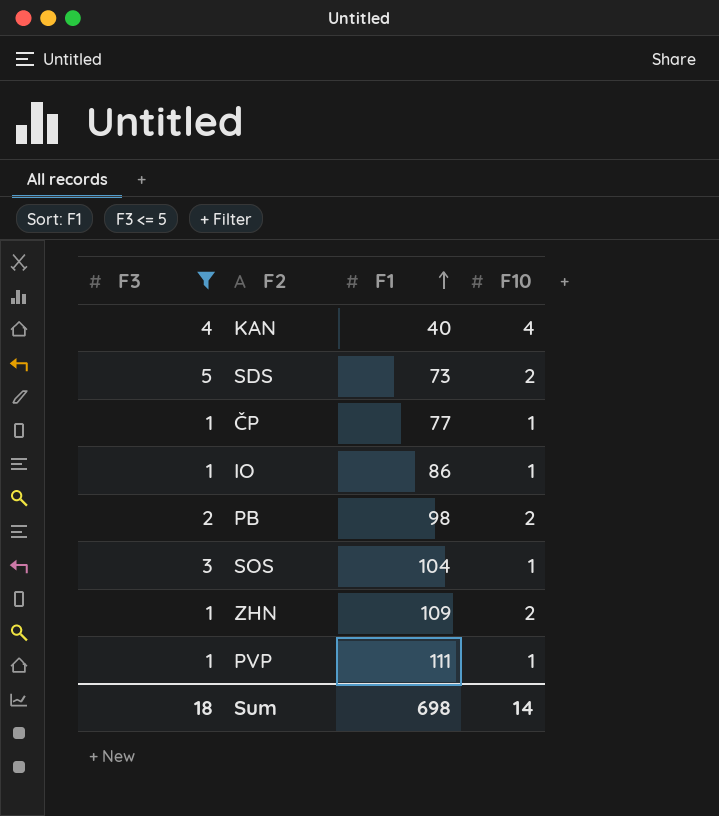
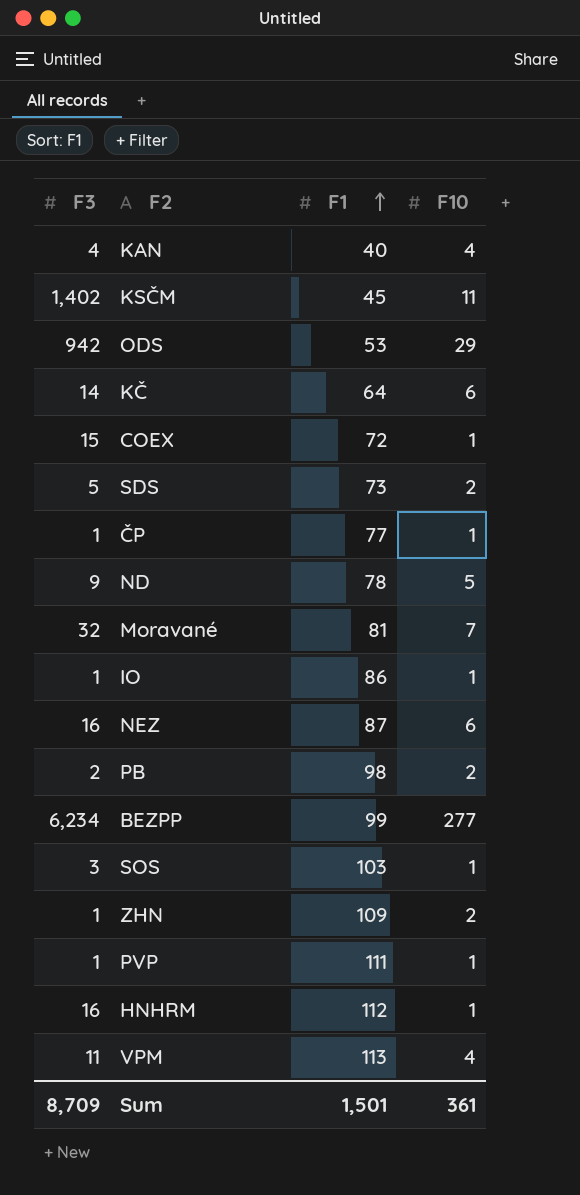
filter: F3 <= 5 -> none
SOS | F1: 104 -> 103
Sum | F3: 18 -> 8,709
Sum | F1: 698 -> 1,501
Sum | F10: 14 -> 361

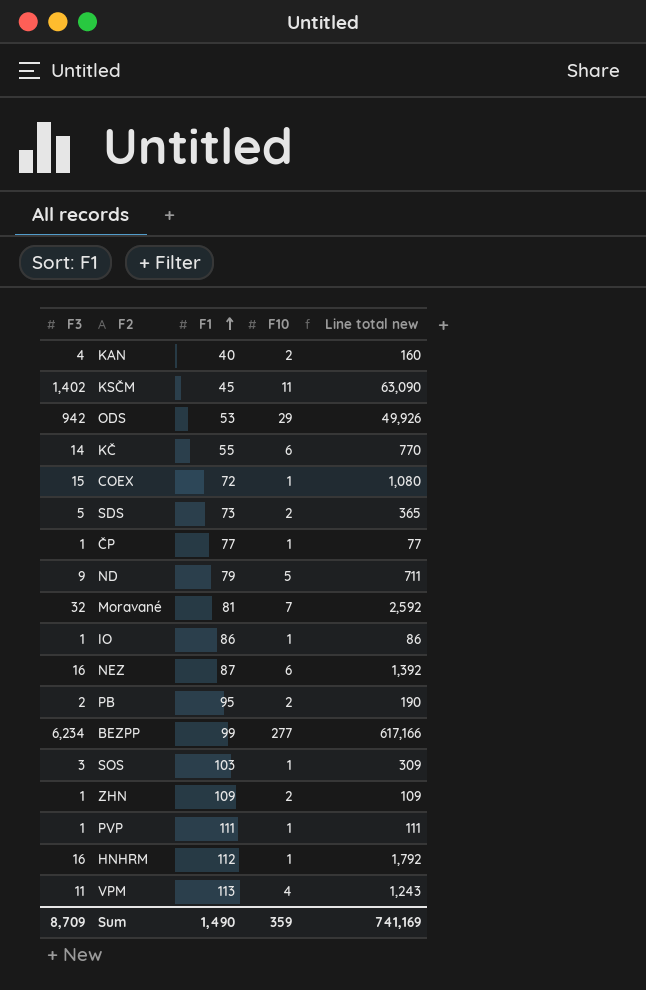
column Line total new | formula: none -> [F3] * [F1]
KAN | F10: 4 -> 2
KČ | F1: 64 -> 55
ND | F1: 78 -> 79
PB | F1: 98 -> 95
Sum | F1: 1,501 -> 1,490
Sum | F10: 361 -> 359

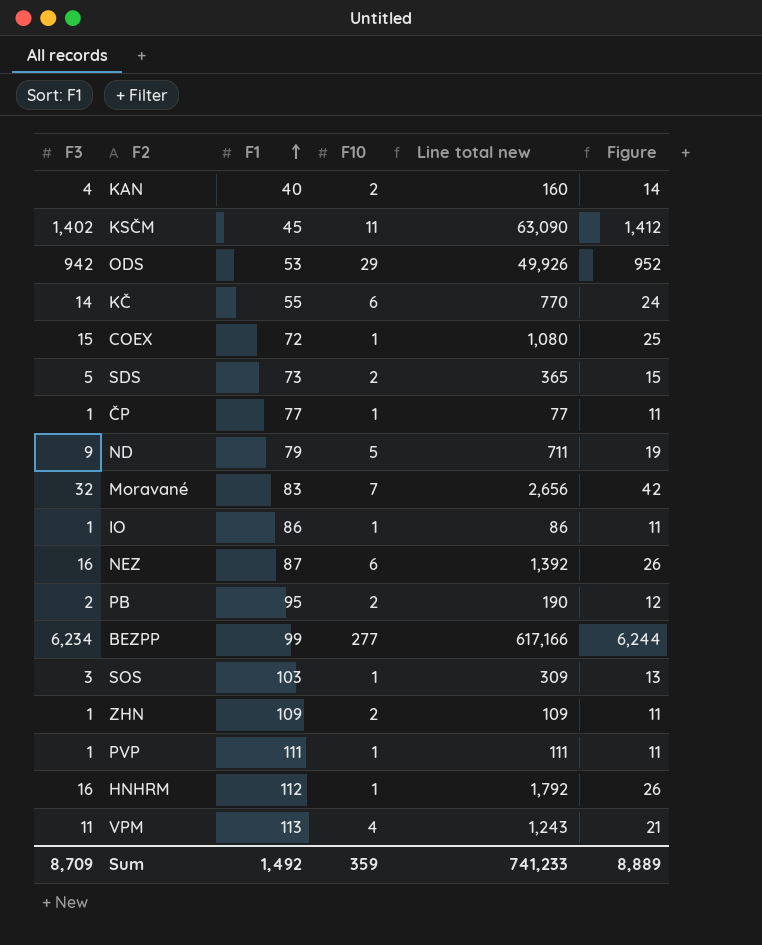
column Figure | formula: none -> [F3] + 10
Moravané | F1: 81 -> 83
Moravané | Line total new: 2,592 -> 2,656
Sum | F1: 1,490 -> 1,492
Sum | Line total new: 741,169 -> 741,233

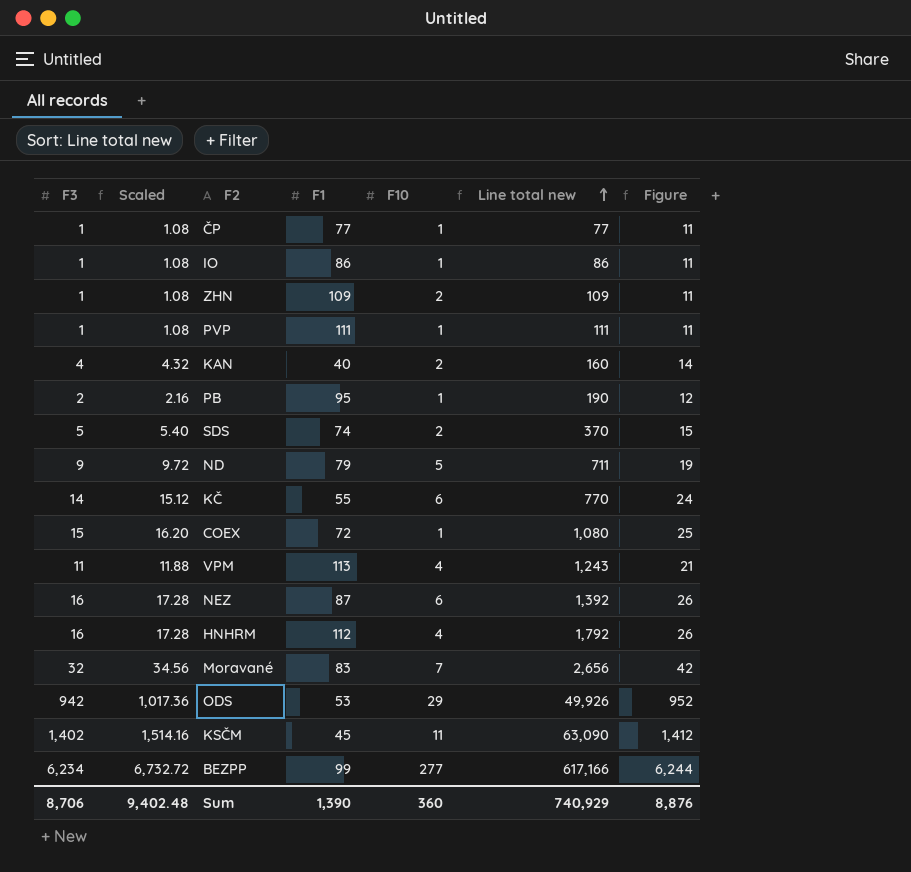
row order: F1 ascending -> Line total new ascending
column Scaled | formula: none -> [F3] * 1.08
row SOS: 3 | 103 | 1 | 309 | 13 -> none
PB | F10: 2 -> 1
SDS | F1: 73 -> 74
SDS | Line total new: 365 -> 370
HNHRM | F10: 1 -> 4
Sum | F3: 8,709 -> 8,706
Sum | F1: 1,492 -> 1,390
Sum | F10: 359 -> 360
Sum | Line total new: 741,233 -> 740,929
Sum | Figure: 8,889 -> 8,876

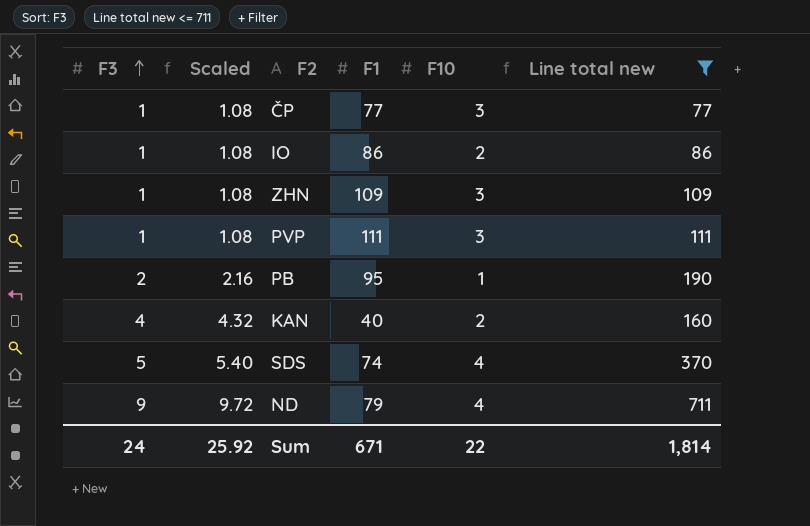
filter: none -> Line total new <= 711
row order: Line total new ascending -> F3 ascending
column Figure | formula: [F3] + 10 -> none
ČP | F10: 1 -> 3
IO | F10: 1 -> 2
ZHN | F10: 2 -> 3
PVP | F10: 1 -> 3
SDS | F10: 2 -> 4
ND | F10: 5 -> 4
Sum | F3: 8,706 -> 24
Sum | Scaled: 9,402.48 -> 25.92
Sum | F1: 1,390 -> 671
Sum | F10: 360 -> 22
Sum | Line total new: 740,929 -> 1,814

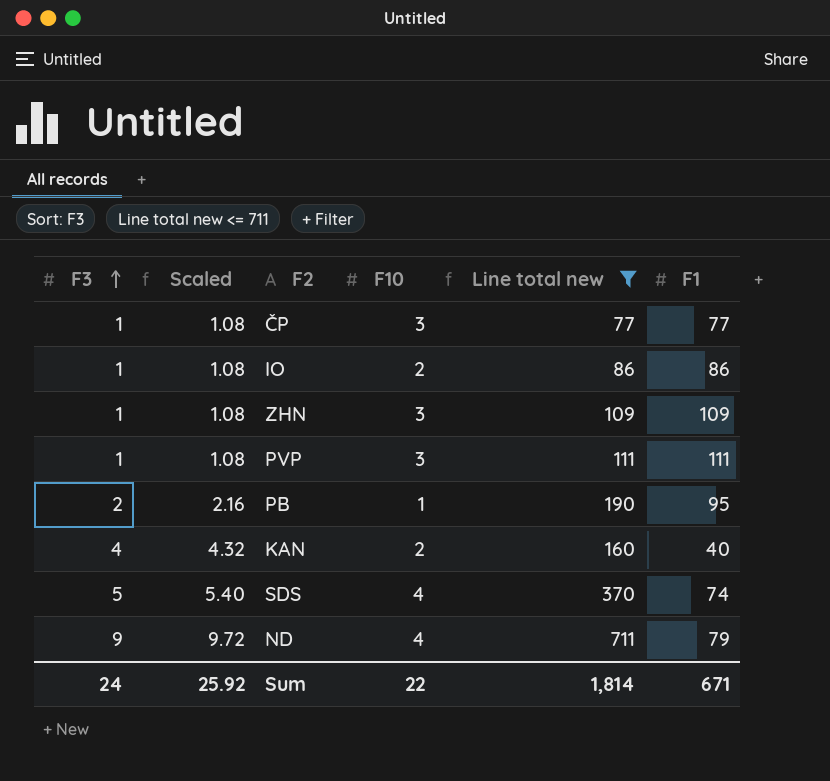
column F1 | position: 4 -> 6

